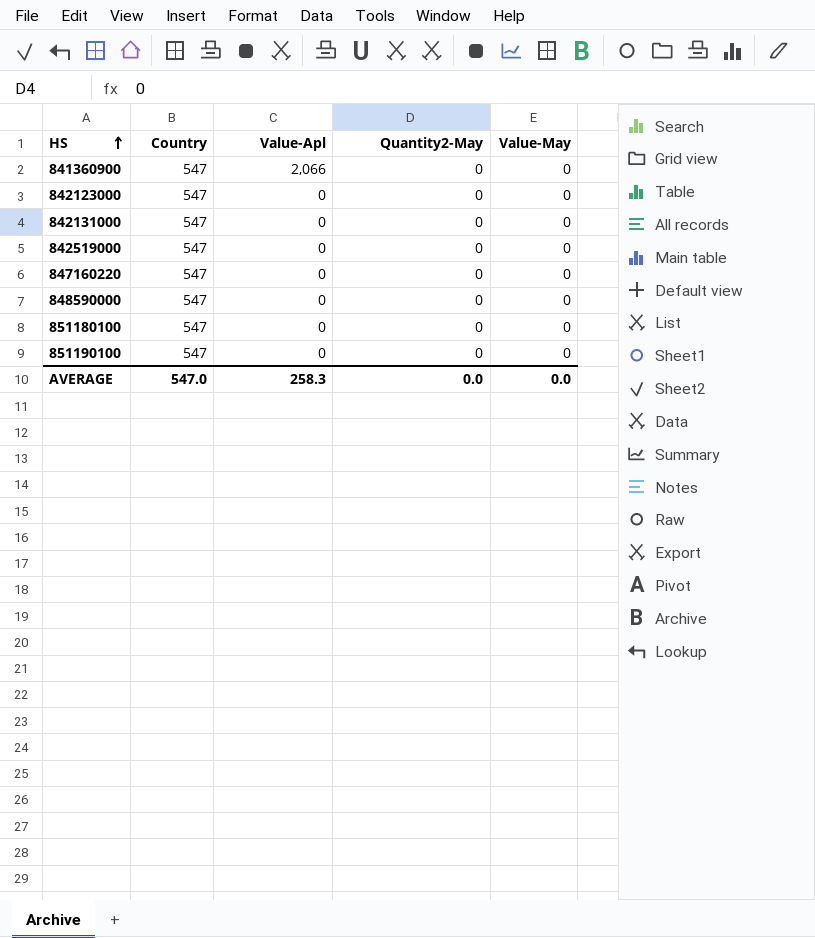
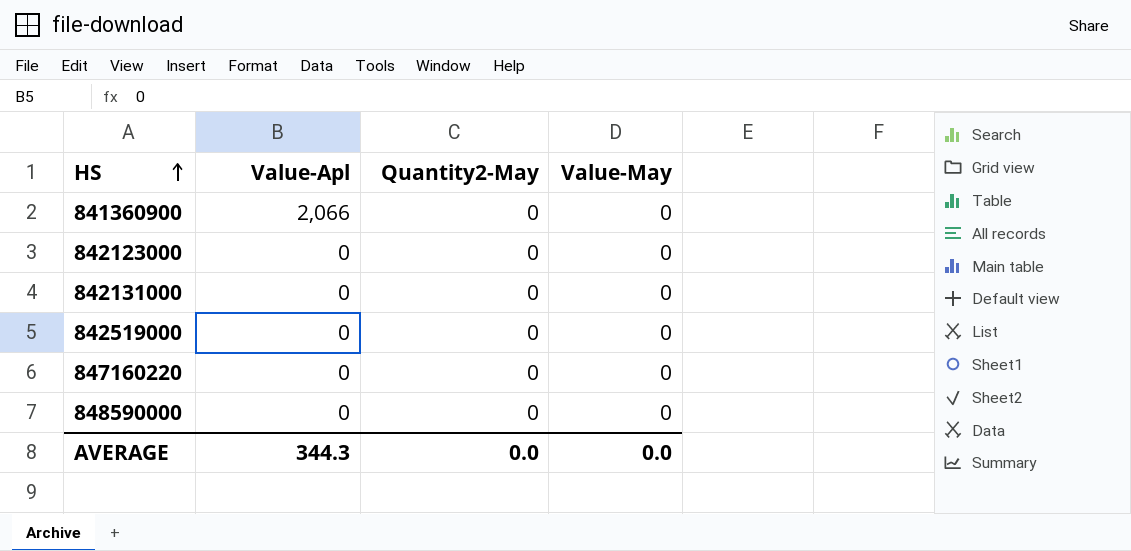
column Country | position: 2 -> none
row 851180100: 547 | 0 | 0 | 0 -> none
row 851190100: 547 | 0 | 0 | 0 -> none
AVERAGE | Value-Apl: 258.3 -> 344.3

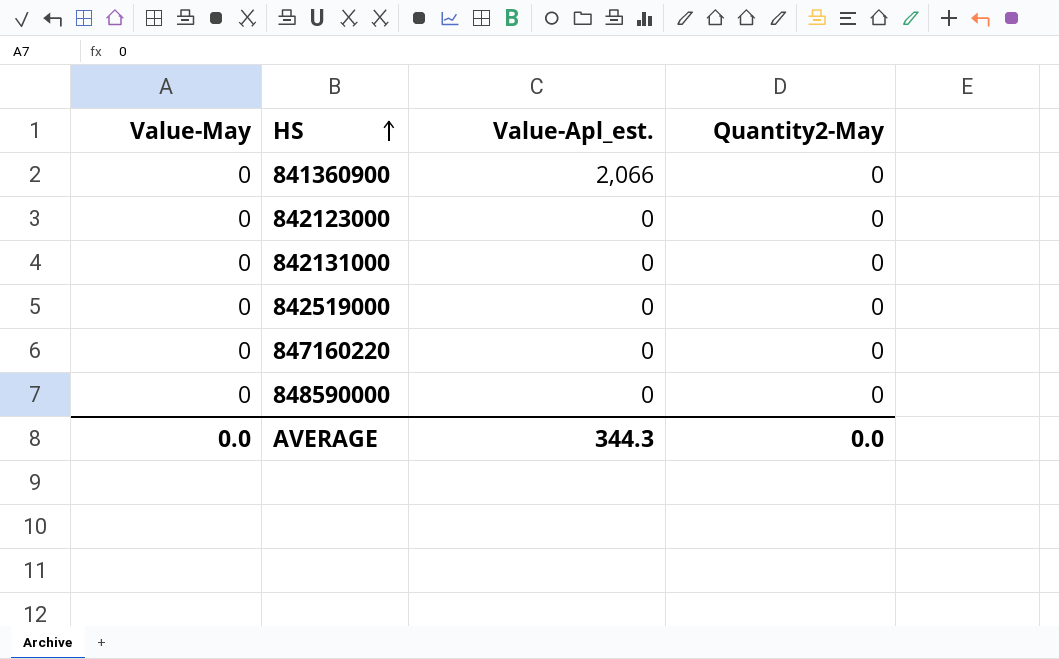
column Value-May | position: 4 -> 1
column name: Value-Apl -> Value-Apl_est.

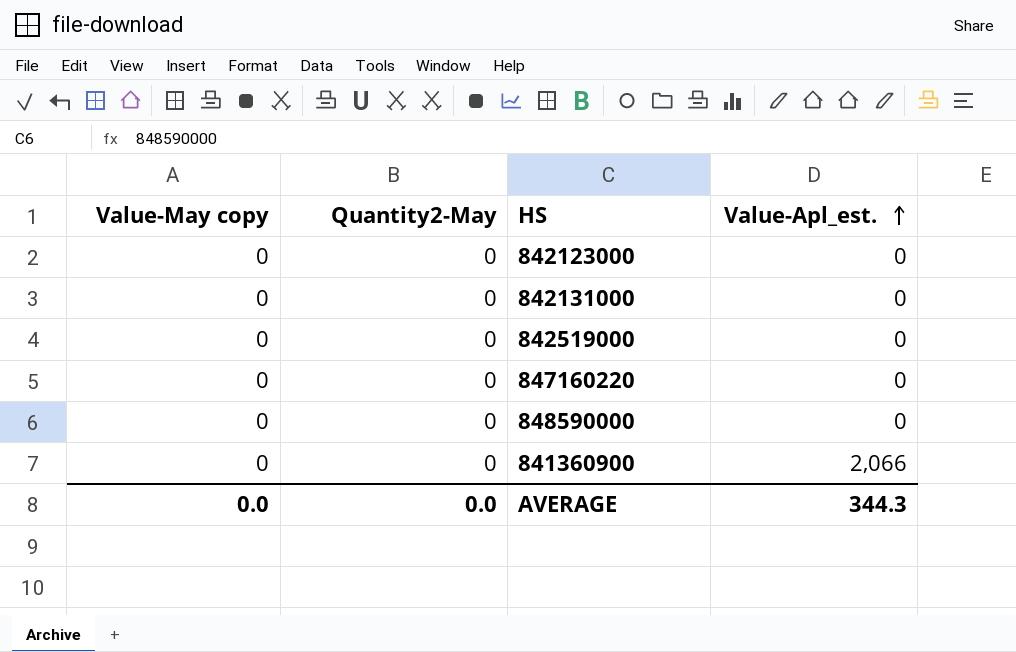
row order: HS ascending -> Value-Apl_est. ascending
column name: Value-May -> Value-May copy
column Quantity2-May | position: 4 -> 2

